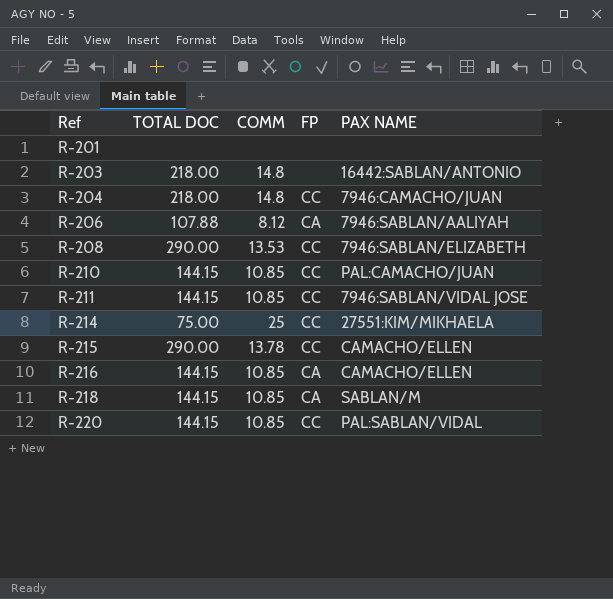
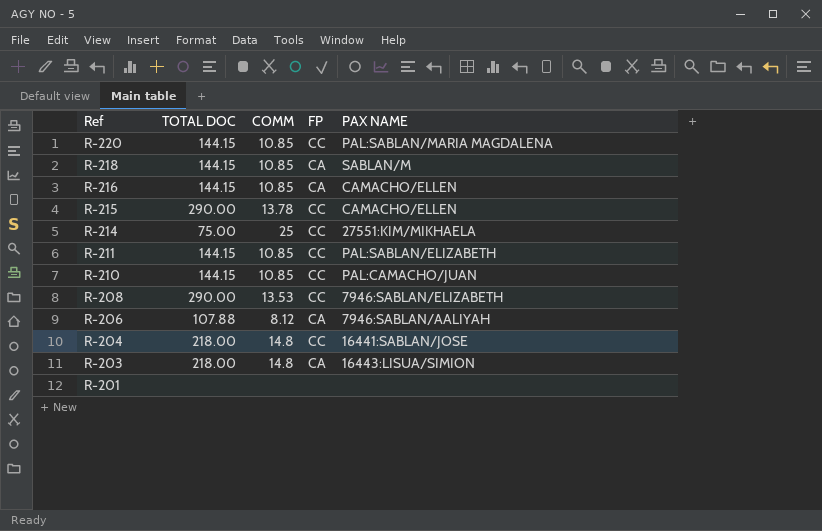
row order: Ref ascending -> Ref descending
R-220 | PAX NAME: PAL:SABLAN/VIDAL -> PAL:SABLAN/MARIA MAGDALENA
R-211 | PAX NAME: 7946:SABLAN/VIDAL JOSE -> PAL:SABLAN/ELIZABETH
R-204 | PAX NAME: 7946:CAMACHO/JUAN -> 16441:SABLAN/JOSE
R-203 | FP: none -> CA
R-203 | PAX NAME: 16442:SABLAN/ANTONIO -> 16443:LISUA/SIMION

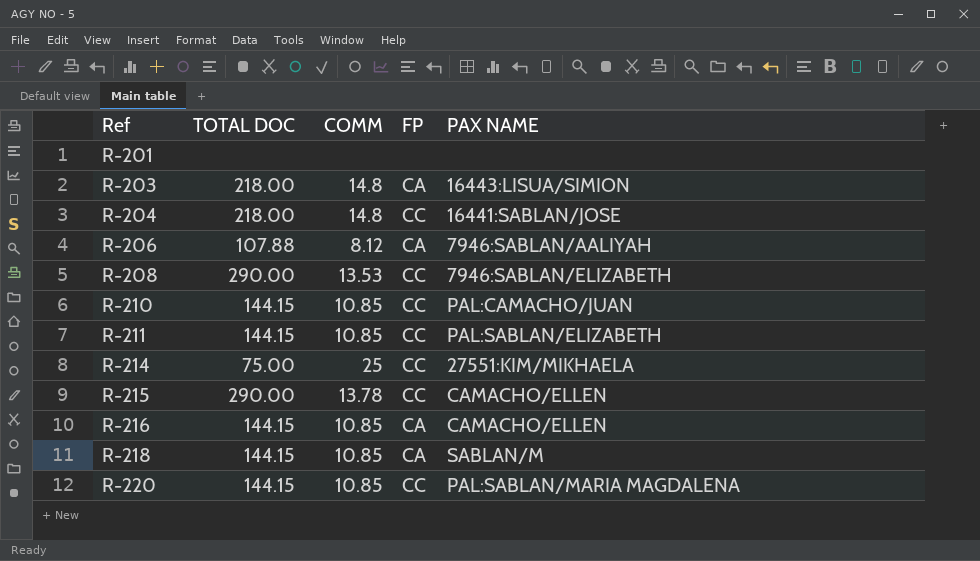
row order: Ref descending -> Ref ascending

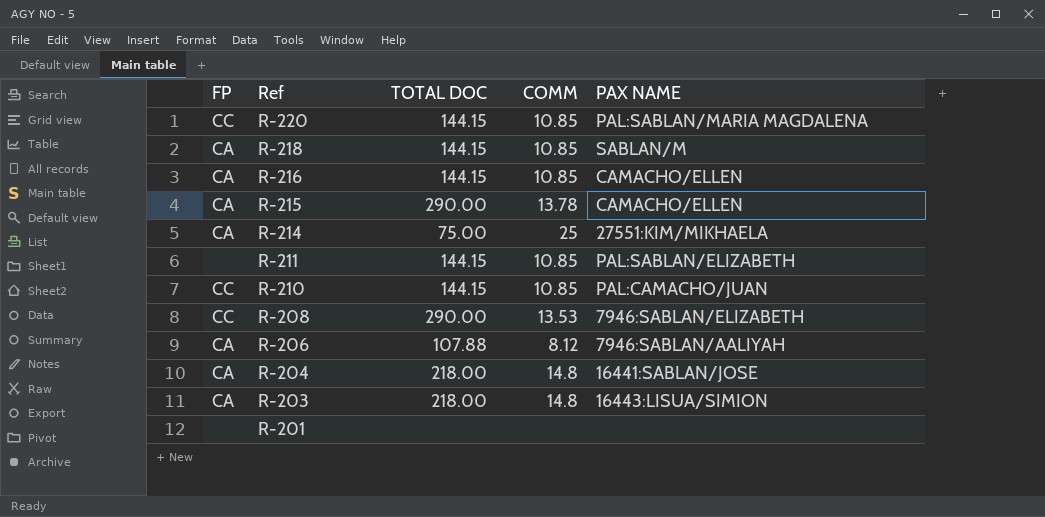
row order: Ref ascending -> Ref descending
column FP | position: 4 -> 1
R-215 | FP: CC -> CA
R-214 | FP: CC -> CA
R-211 | FP: CC -> none
R-204 | FP: CC -> CA

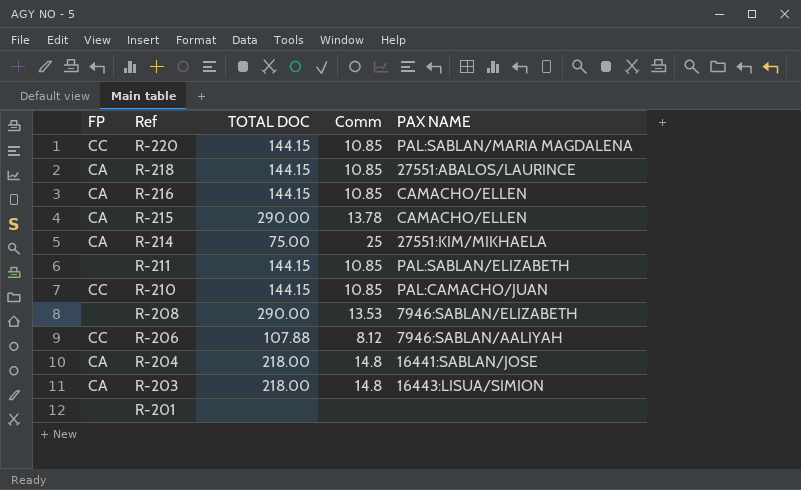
column name: COMM -> Comm
R-218 | PAX NAME: SABLAN/M -> 27551:ABALOS/LAURINCE
R-208 | FP: CC -> none
R-206 | FP: CA -> CC

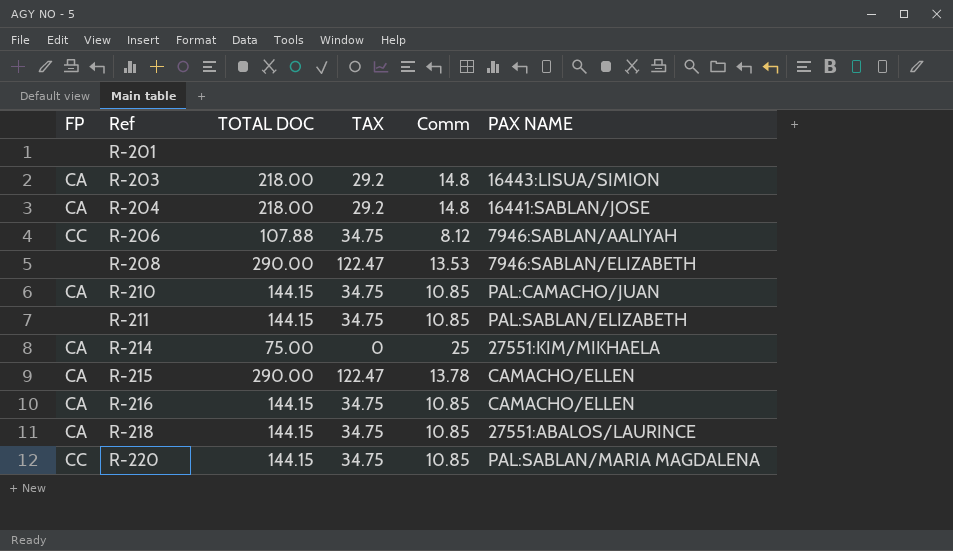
row order: Ref descending -> Ref ascending
column TAX | position: none -> 4
R-210 | FP: CC -> CA

